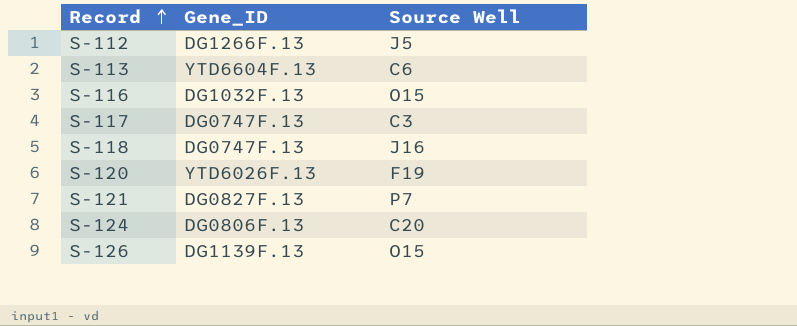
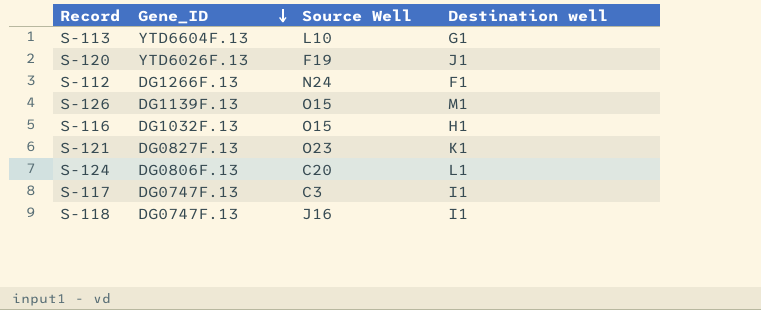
row order: Record ascending -> Gene_ID descending
column Destination well | position: none -> 4
S-113 | Source Well: C6 -> L10
S-112 | Source Well: J5 -> N24
S-121 | Source Well: P7 -> O23

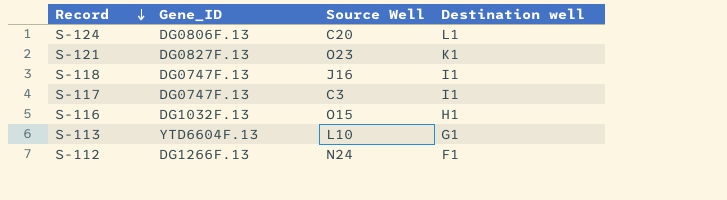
row order: Gene_ID descending -> Record descending
row S-120: YTD6026F.13 | F19 | J1 -> none
row S-126: DG1139F.13 | O15 | M1 -> none

